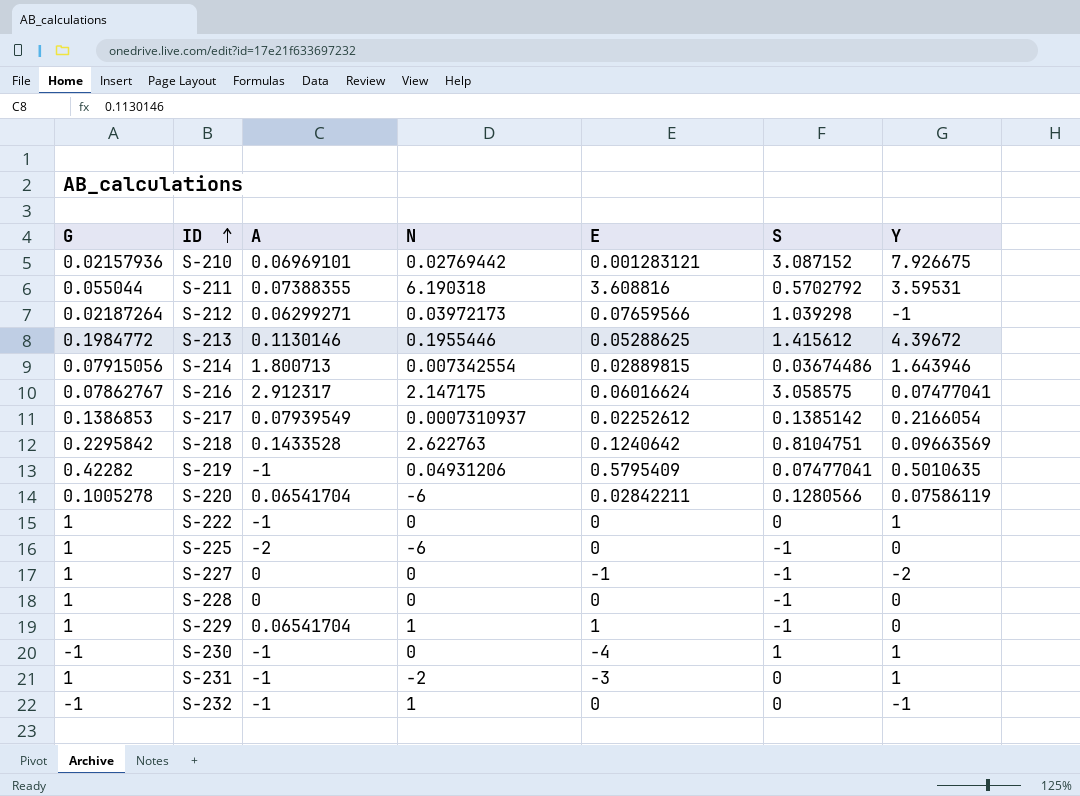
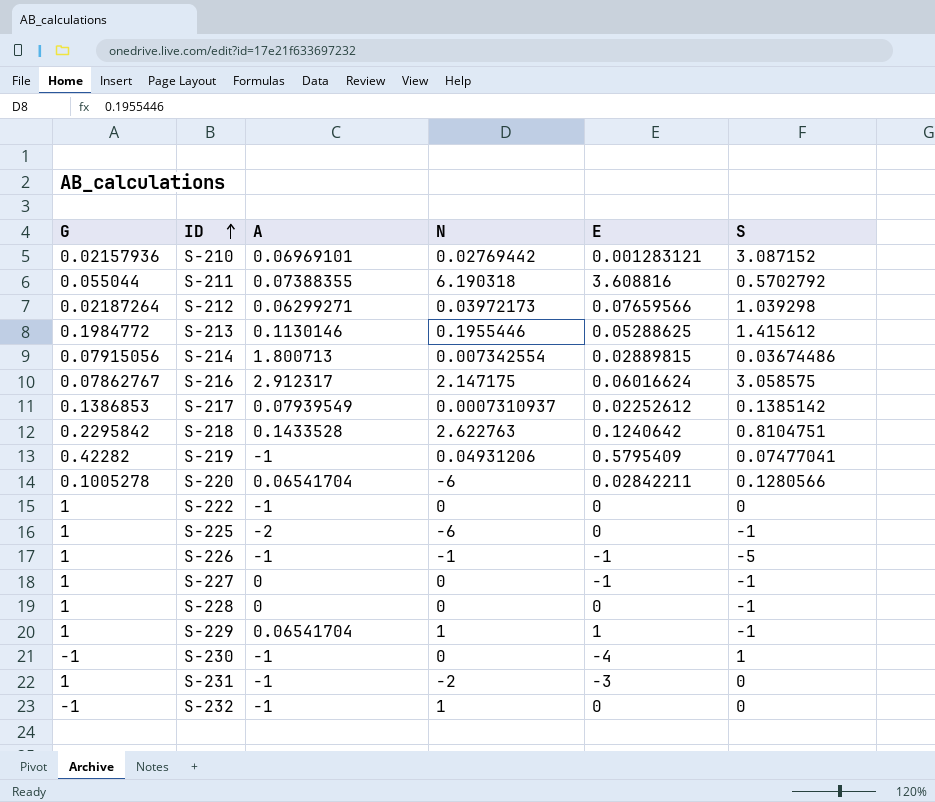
column Y | position: 7 -> none
row S-226: none -> 1 | -1 | -1 | -1 | -5

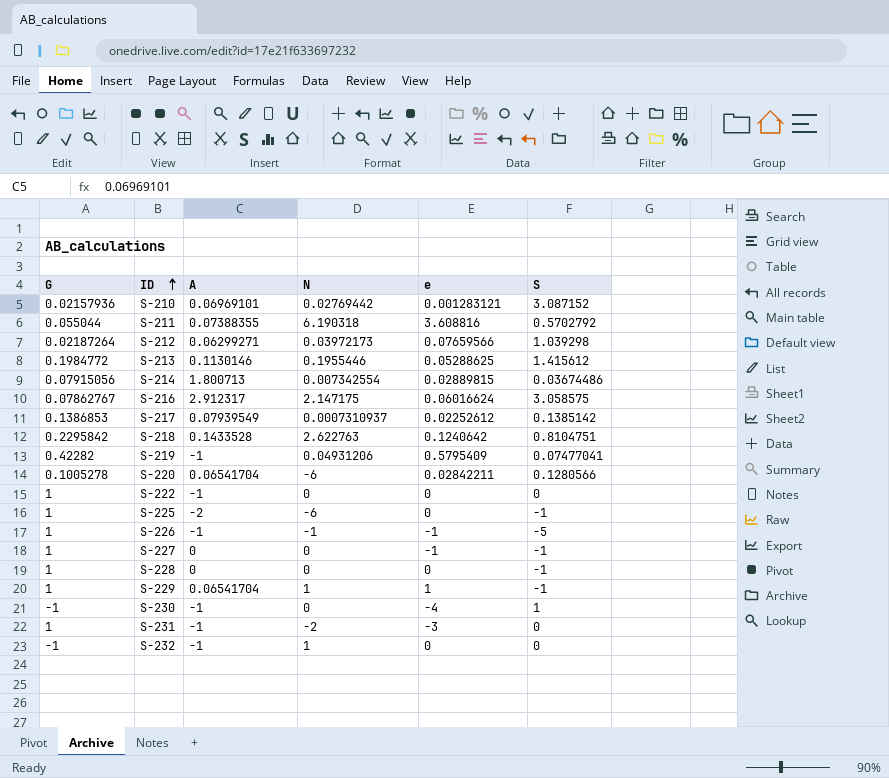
column name: E -> e

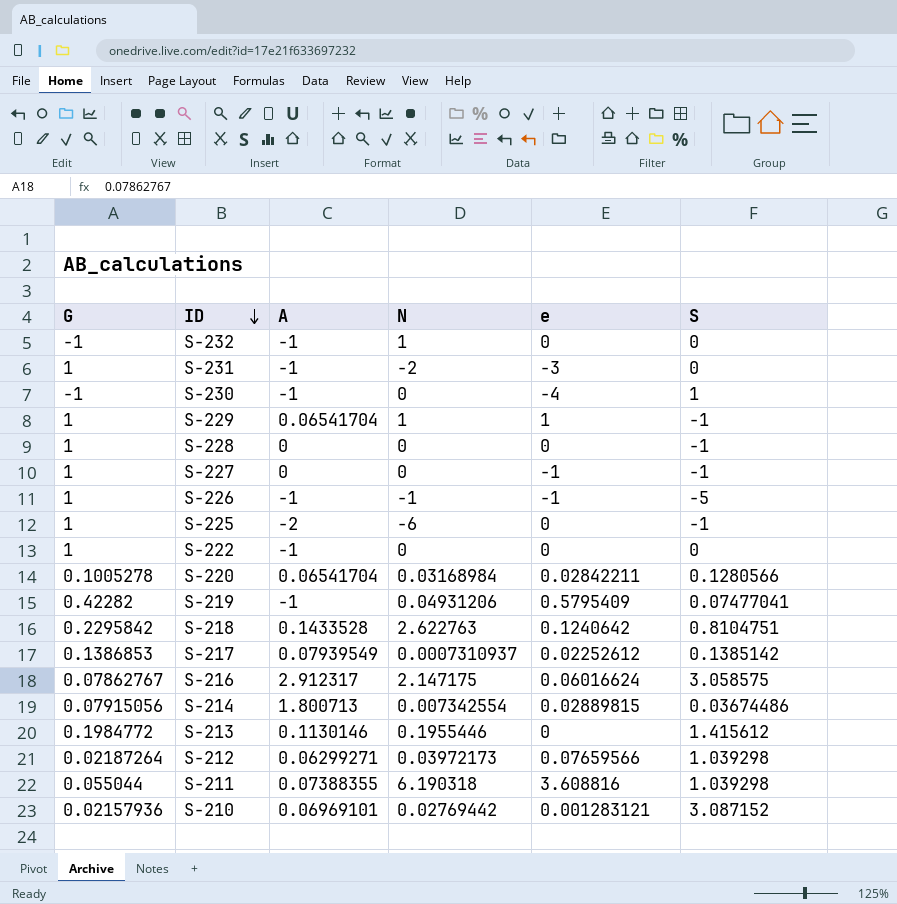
row order: ID ascending -> ID descending
S-220 | N: -6 -> 0.03168984
S-213 | e: 0.05288625 -> 0
S-211 | S: 0.5702792 -> 1.039298

